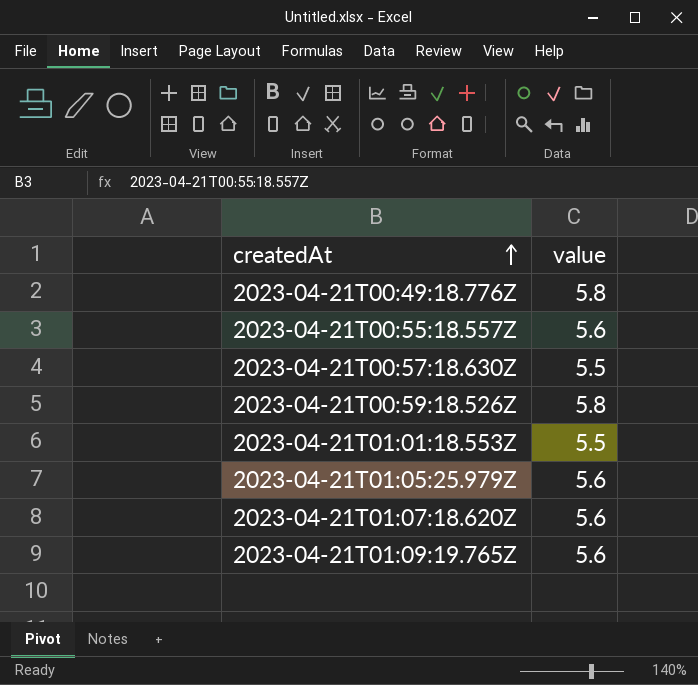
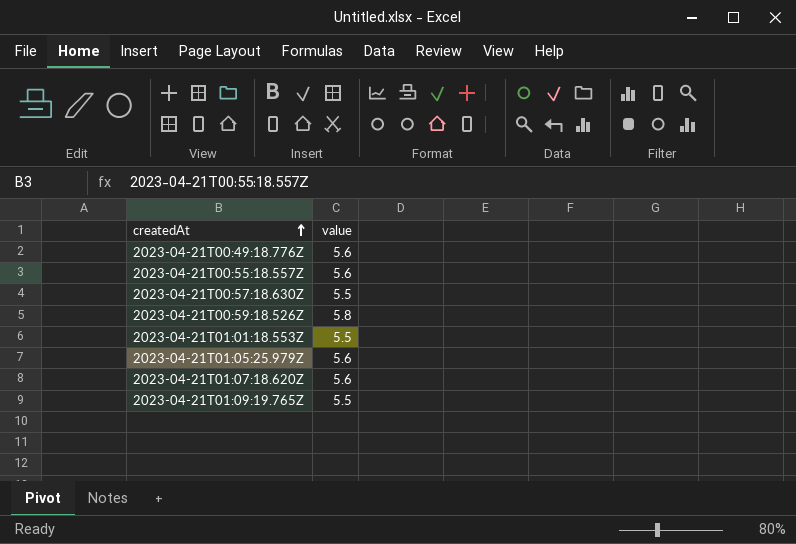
2023-04-21T00:49:18.776Z | value: 5.8 -> 5.6
2023-04-21T01:09:19.765Z | value: 5.6 -> 5.5

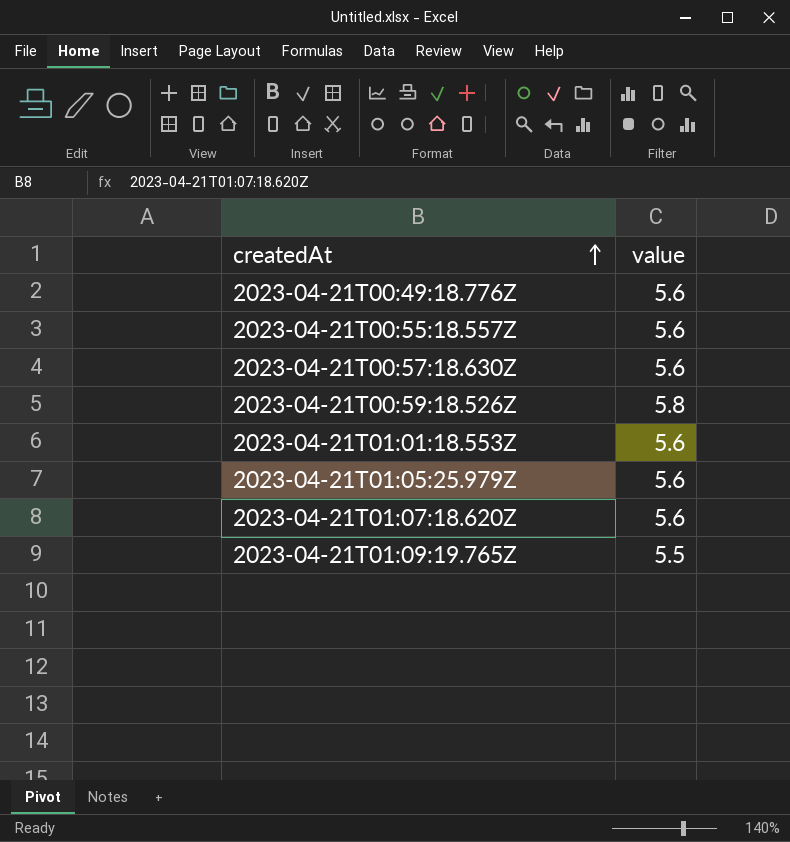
2023-04-21T00:57:18.630Z | value: 5.5 -> 5.6
2023-04-21T01:01:18.553Z | value: 5.5 -> 5.6

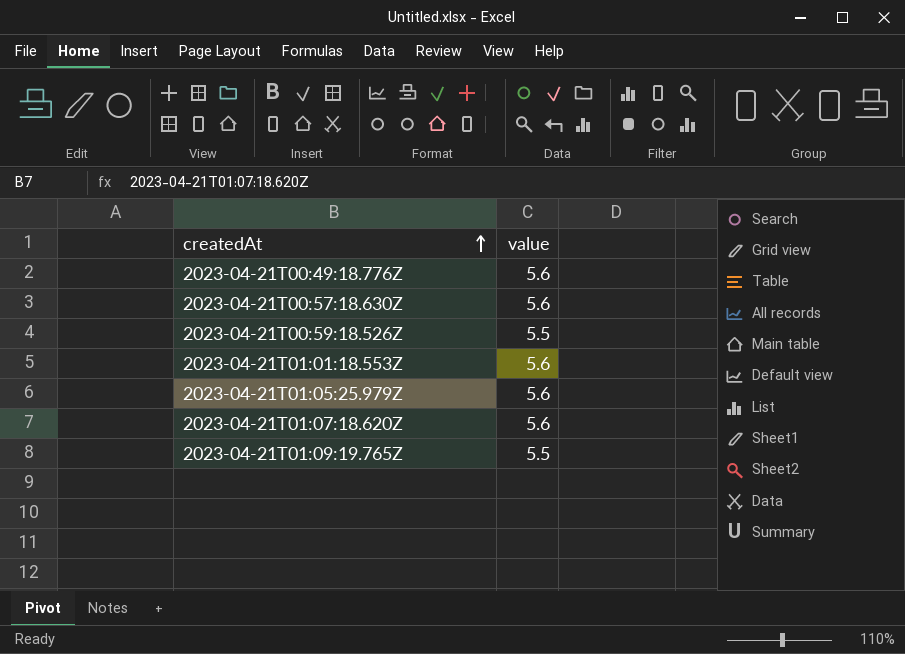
row 2023-04-21T00:55:18.557Z: 5.6 -> none
2023-04-21T00:59:18.526Z | value: 5.8 -> 5.5

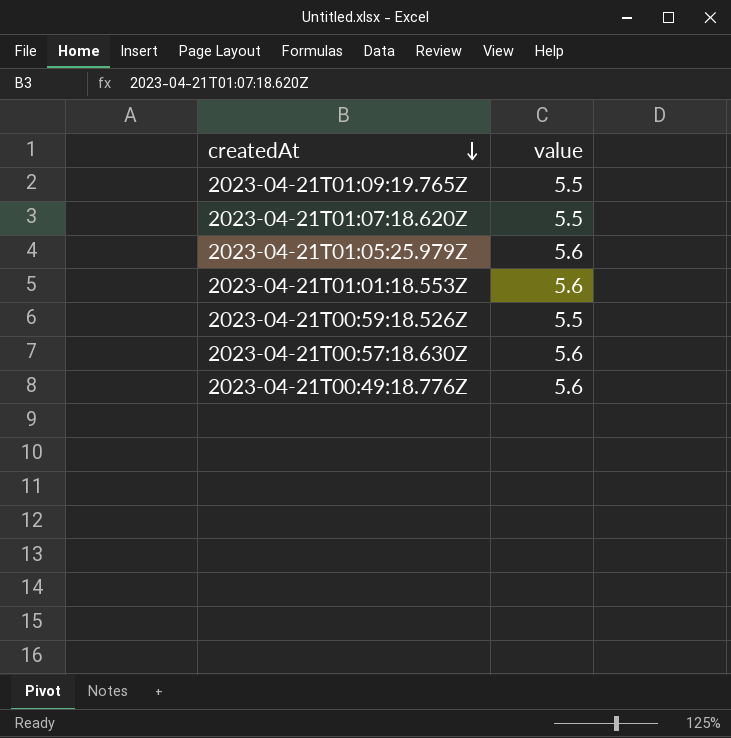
row order: createdAt ascending -> createdAt descending
2023-04-21T01:07:18.620Z | value: 5.6 -> 5.5

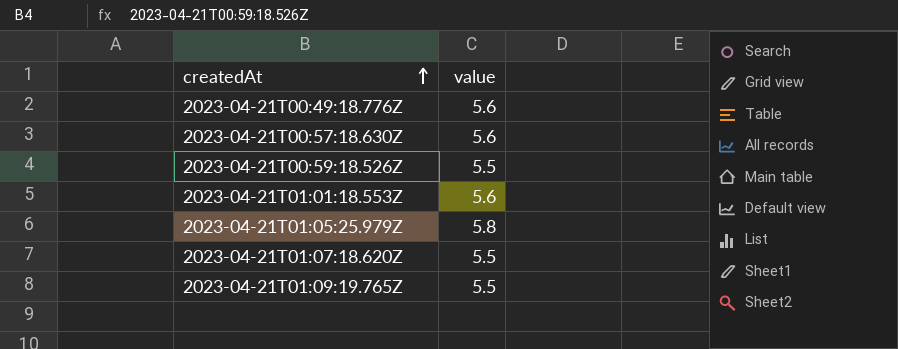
row order: createdAt descending -> createdAt ascending
2023-04-21T01:05:25.979Z | value: 5.6 -> 5.8

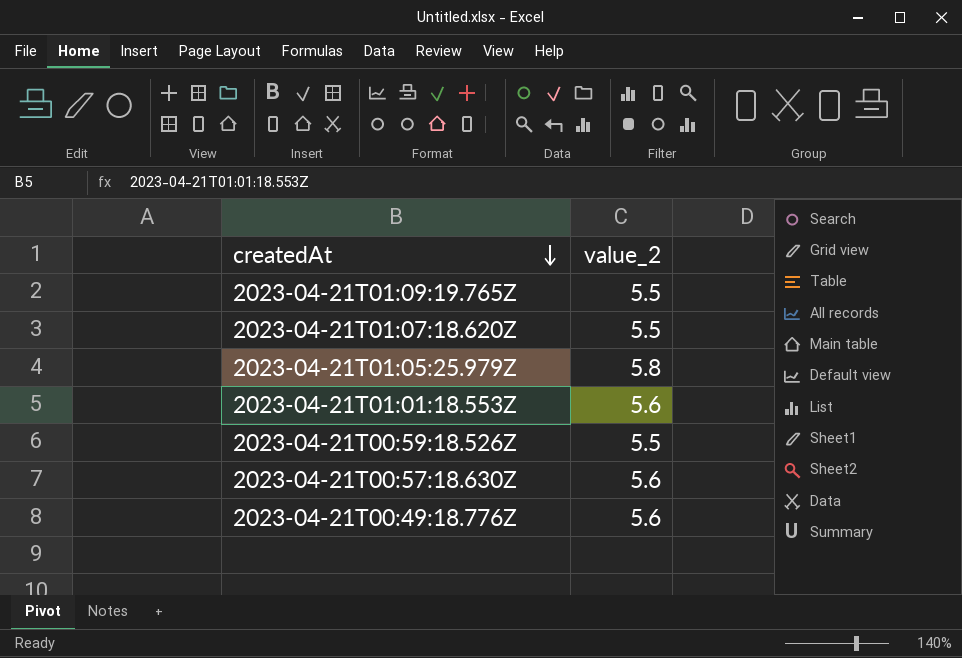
row order: createdAt ascending -> createdAt descending
column name: value -> value_2

